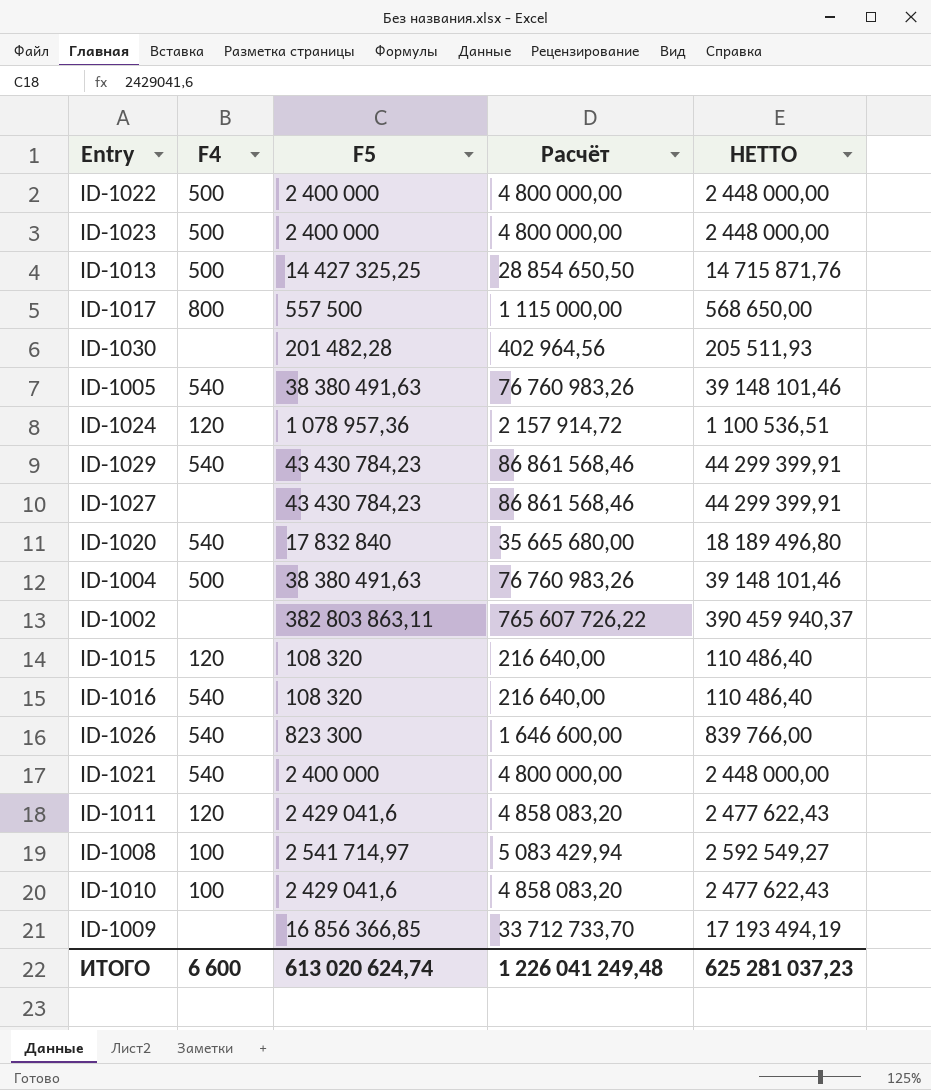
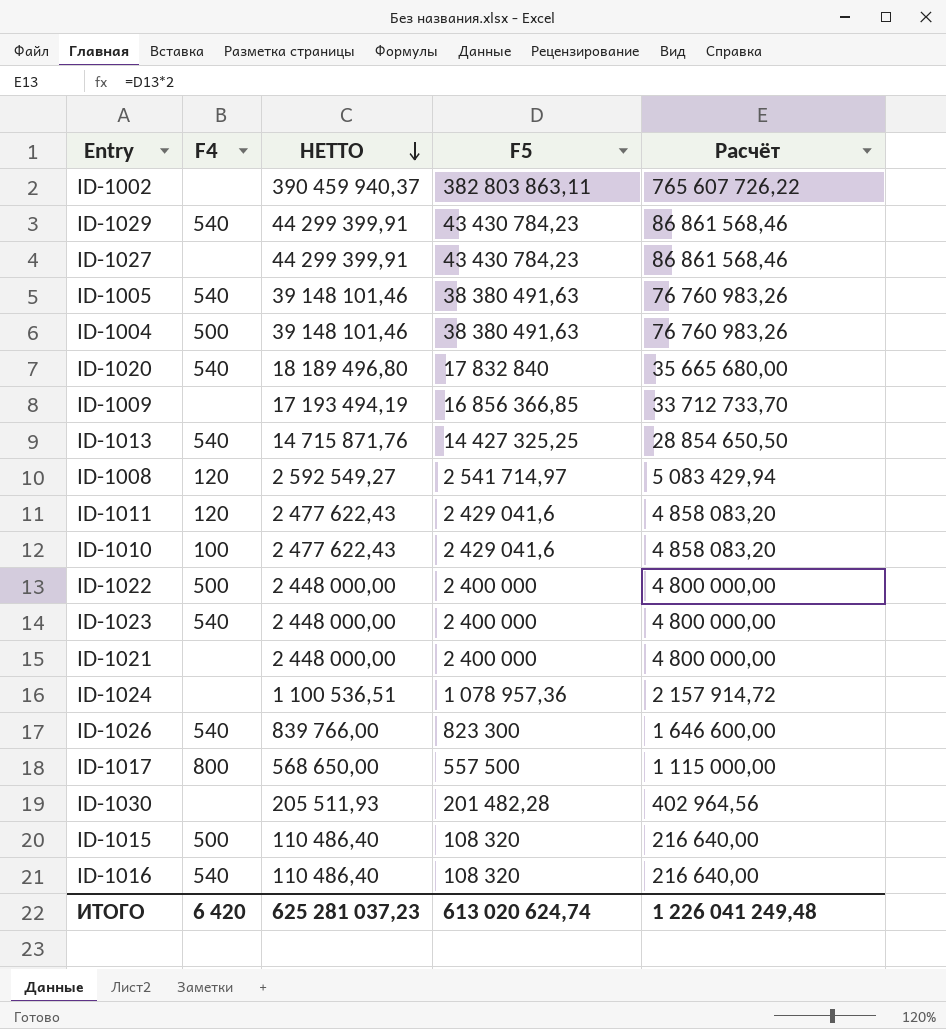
row order: none -> НЕТТО descending
column НЕТТО | position: 5 -> 3
ID-1013 | F4: 500 -> 540
ID-1008 | F4: 100 -> 120
ID-1023 | F4: 500 -> 540
ID-1021 | F4: 540 -> none
ID-1024 | F4: 120 -> none
ID-1015 | F4: 120 -> 500
ИТОГО | F4: 6 600 -> 6 420

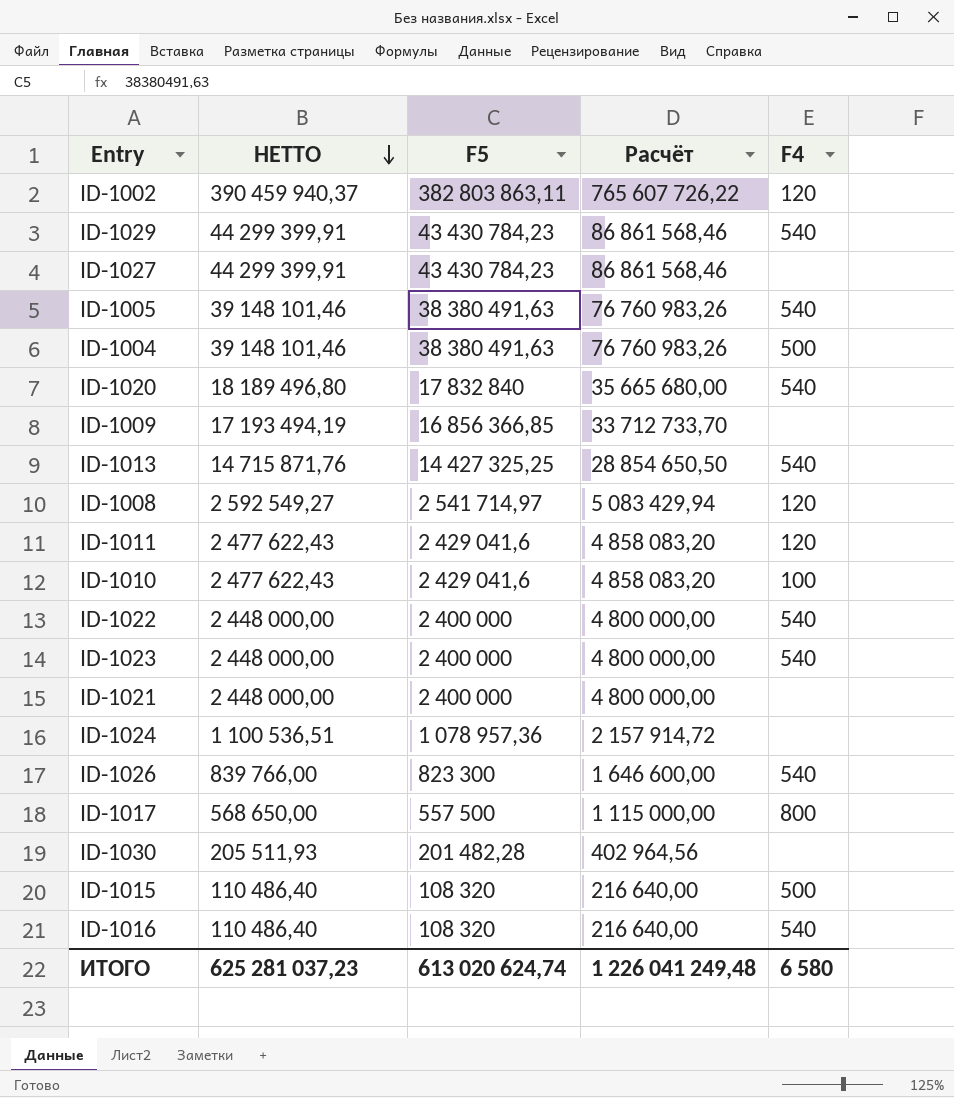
column F4 | position: 2 -> 5
ID-1002 | F4: none -> 120
ID-1022 | F4: 500 -> 540
ИТОГО | F4: 6 420 -> 6 580

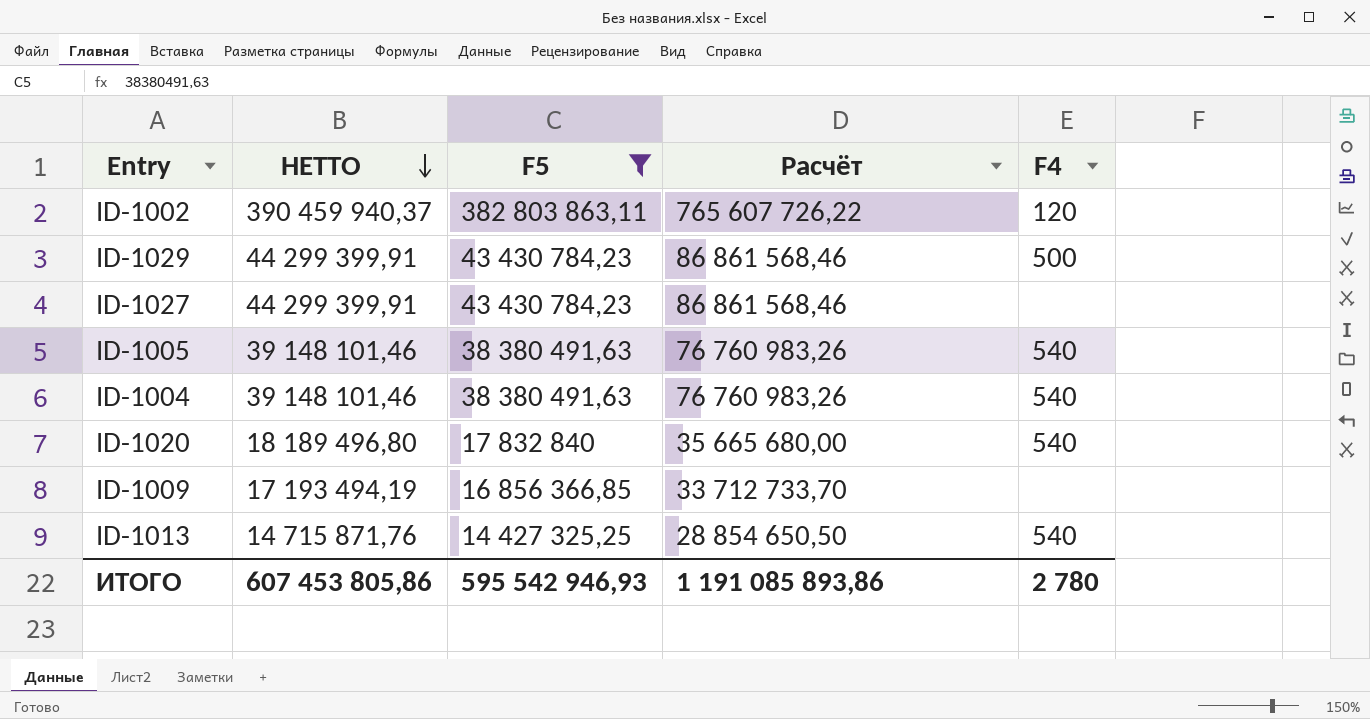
filter: none -> F5 >= 14 427 325,25
ID-1029 | F4: 540 -> 500
ID-1004 | F4: 500 -> 540
ИТОГО | НЕТТО: 625 281 037,23 -> 607 453 805,86
ИТОГО | F5: 613 020 624,74 -> 595 542 946,93
ИТОГО | Расчёт: 1 226 041 249,48 -> 1 191 085 893,86
ИТОГО | F4: 6 580 -> 2 780

